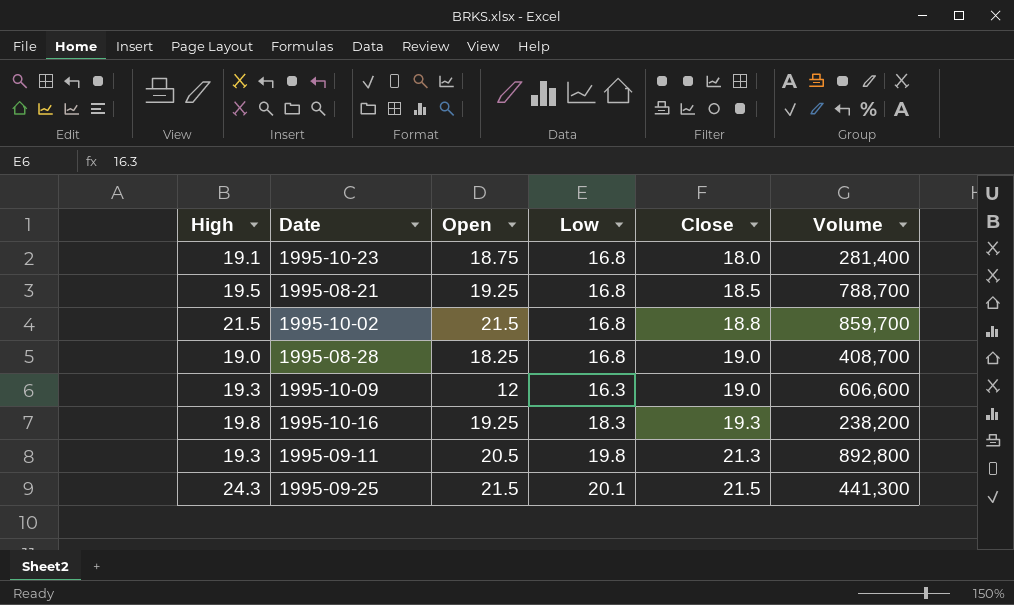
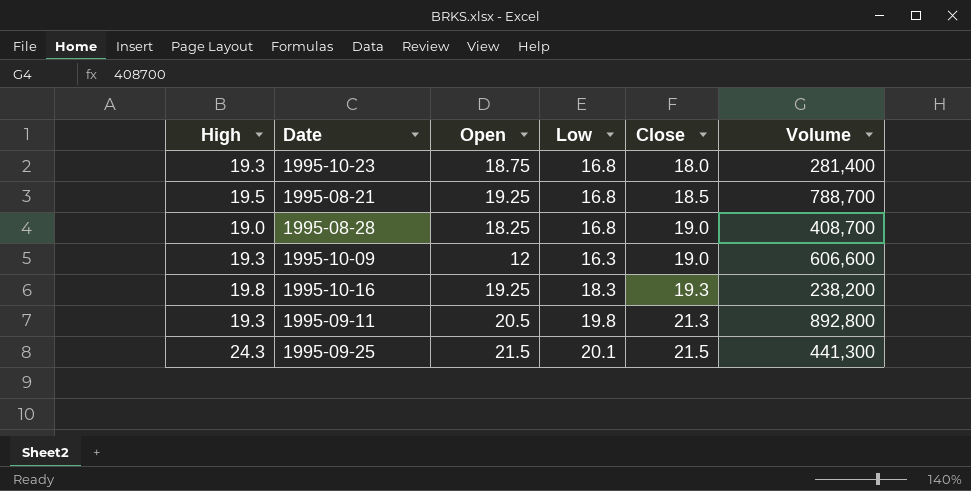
row 1995-10-02: 21.5 | 21.5 | 16.8 | 18.8 | 859,700 -> none
1995-10-23 | High: 19.1 -> 19.3

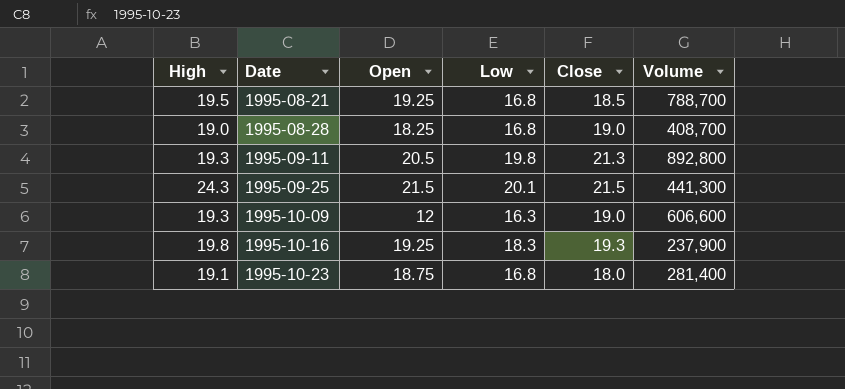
row order: Close ascending -> Date ascending
1995-10-16 | Volume: 238,200 -> 237,900
1995-10-23 | High: 19.3 -> 19.1

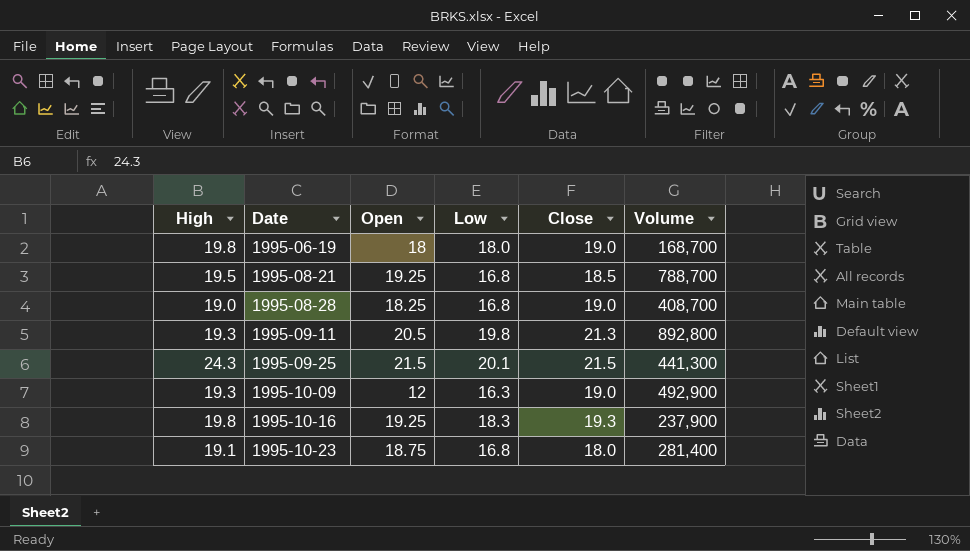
row 1995-06-19: none -> 19.8 | 18 | 18.0 | 19.0 | 168,700
1995-10-09 | Volume: 606,600 -> 492,900

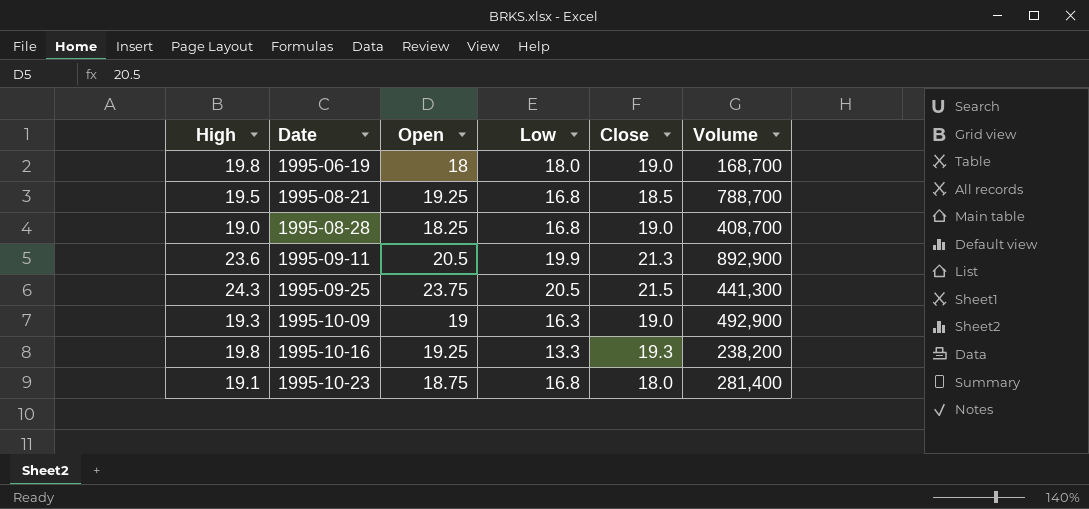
1995-09-11 | High: 19.3 -> 23.6
1995-09-11 | Low: 19.8 -> 19.9
1995-09-11 | Volume: 892,800 -> 892,900
1995-09-25 | Open: 21.5 -> 23.75
1995-09-25 | Low: 20.1 -> 20.5
1995-10-09 | Open: 12 -> 19
1995-10-16 | Low: 18.3 -> 13.3
1995-10-16 | Volume: 237,900 -> 238,200

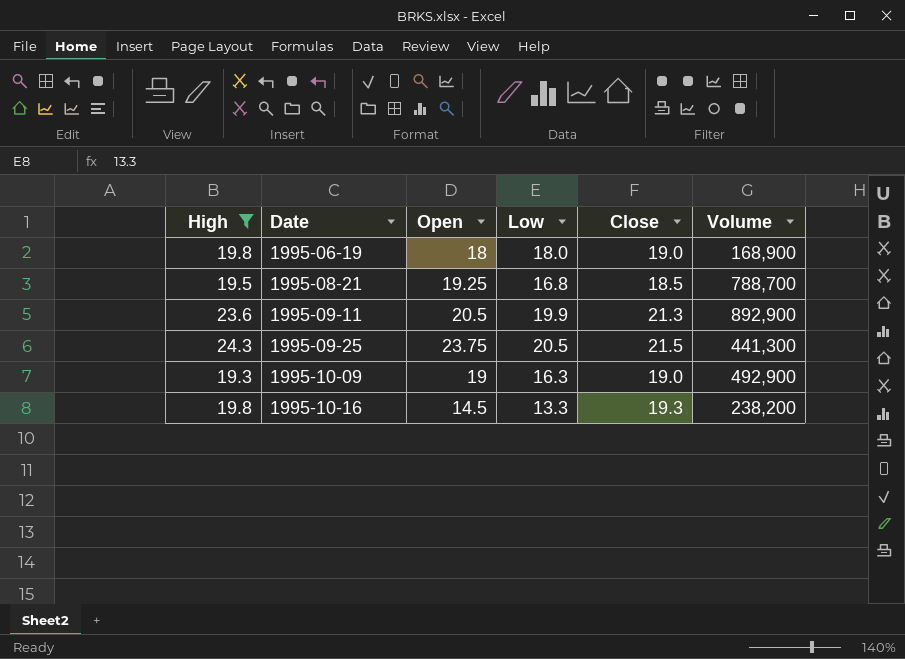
filter: none -> High >= 19.3
1995-06-19 | Volume: 168,700 -> 168,900
1995-10-16 | Open: 19.25 -> 14.5

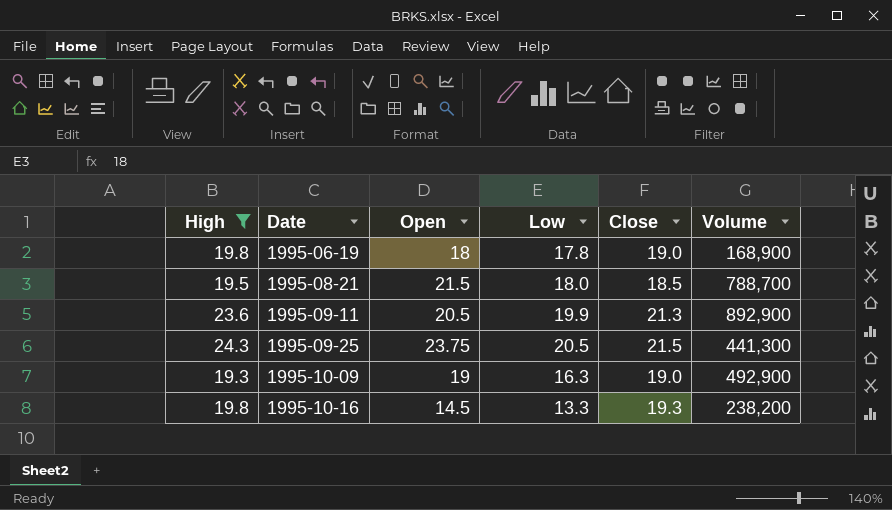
1995-06-19 | Low: 18.0 -> 17.8
1995-08-21 | Open: 19.25 -> 21.5
1995-08-21 | Low: 16.8 -> 18.0

